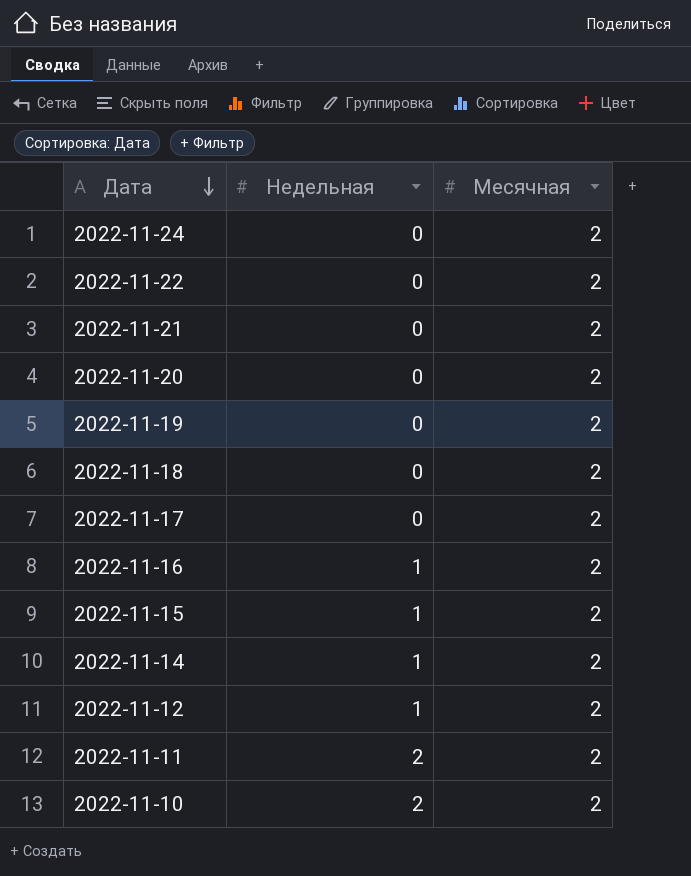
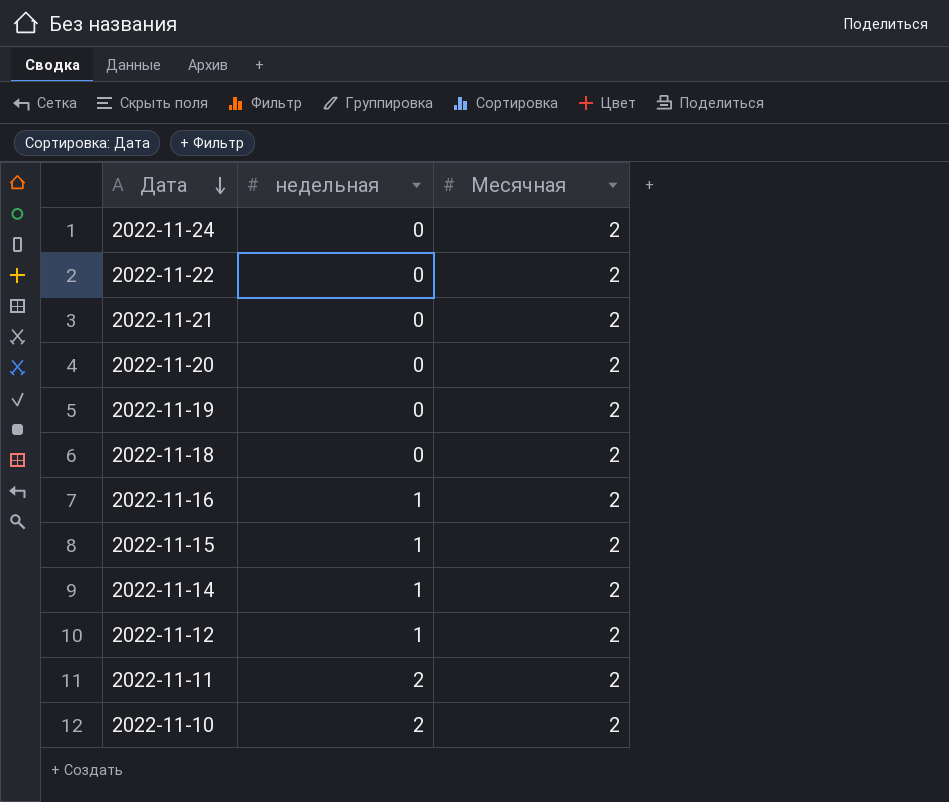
column name: Недельная -> недельная
row 2022-11-17: 0 | 2 -> none

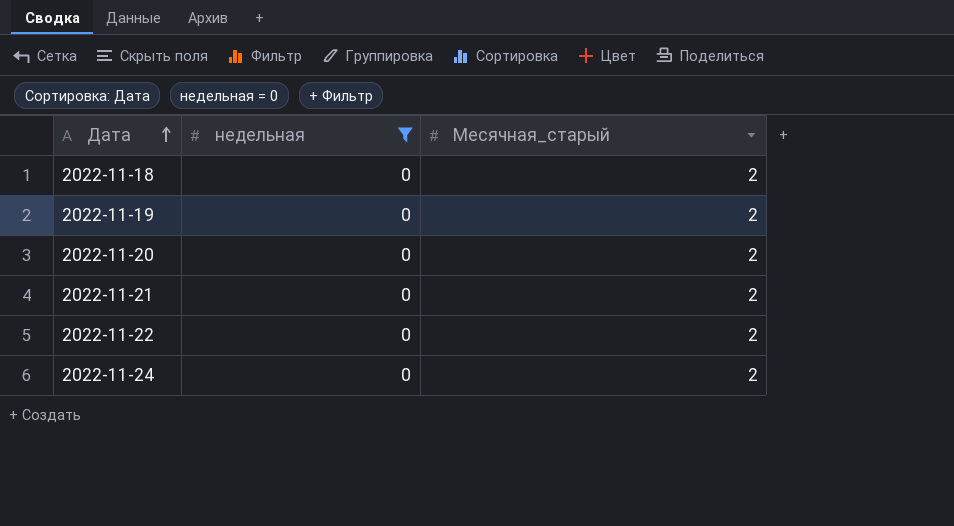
filter: none -> недельная = 0
row order: Дата descending -> Дата ascending
column name: Месячная -> Месячная_старый

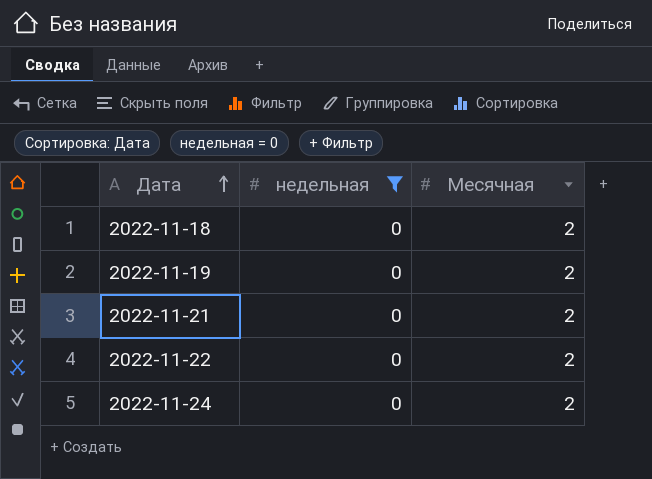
column name: Месячная_старый -> Месячная
row 2022-11-20: 0 | 2 -> none

